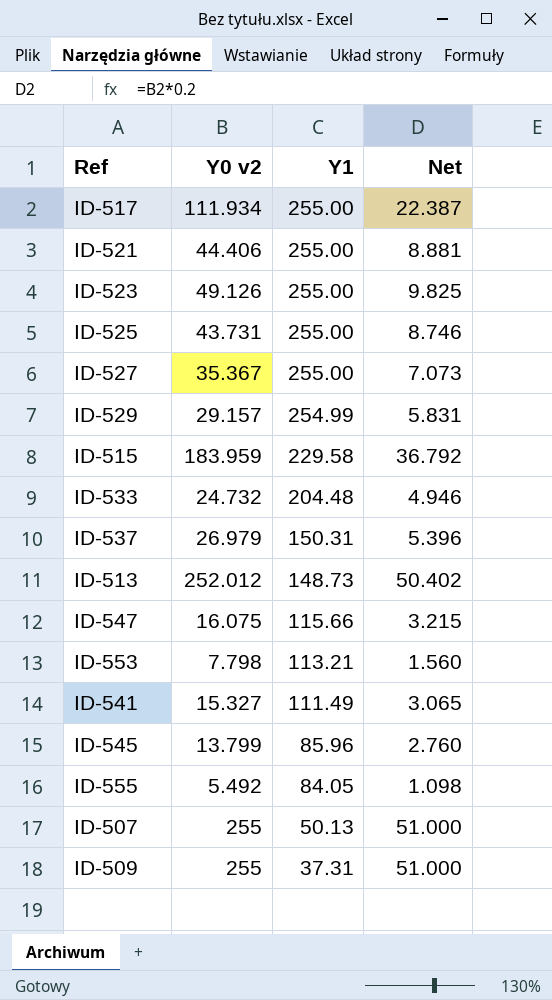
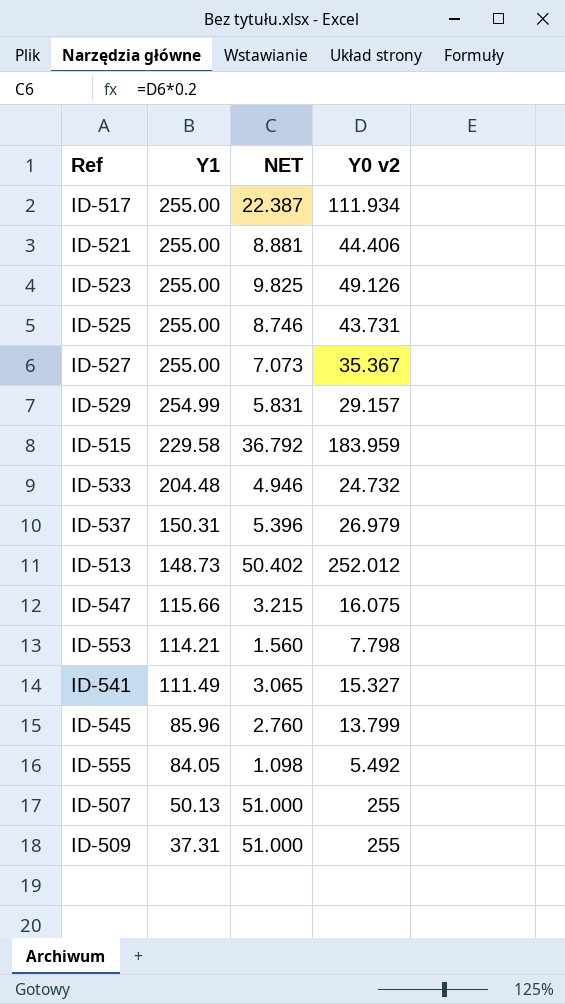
column name: Net -> NET
column Y0 v2 | position: 2 -> 4
ID-553 | Y1: 113.21 -> 114.21

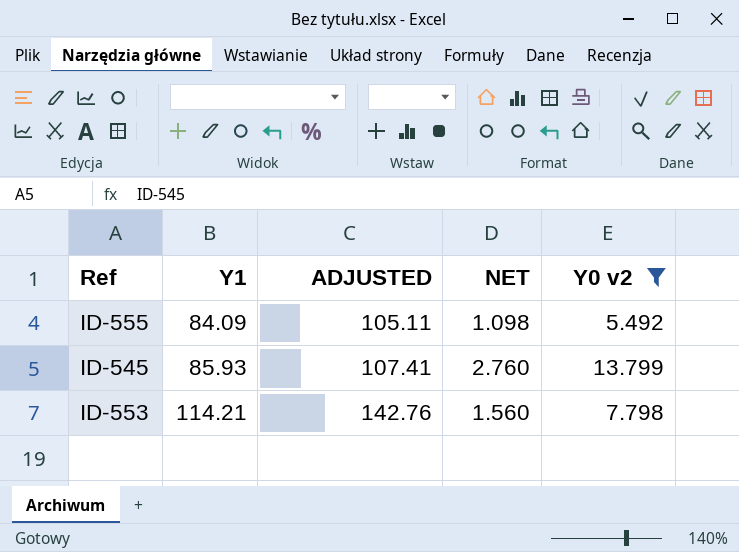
filter: none -> Y0 v2 <= 13.799
row order: Y1 descending -> Y1 ascending
column ADJUSTED | formula: none -> [Y1] * 1.25
ID-555 | Y1: 84.05 -> 84.09
ID-545 | Y1: 85.96 -> 85.93

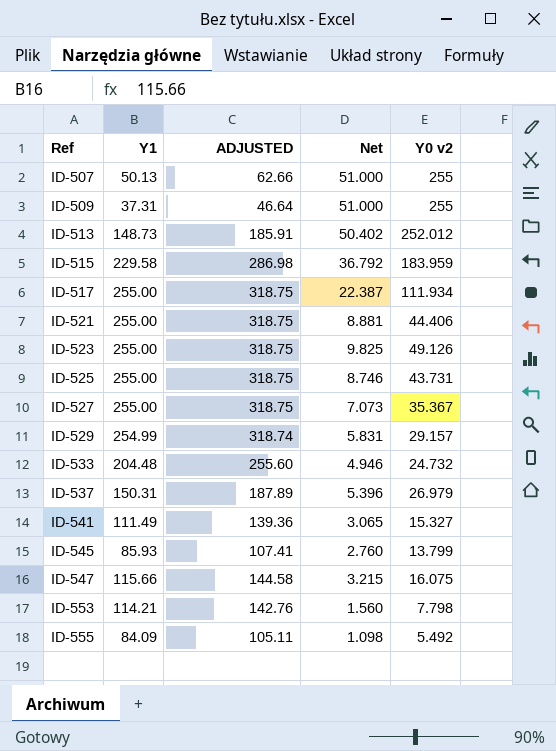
filter: Y0 v2 <= 13.799 -> none
row order: Y1 ascending -> Ref ascending
column name: NET -> Net

